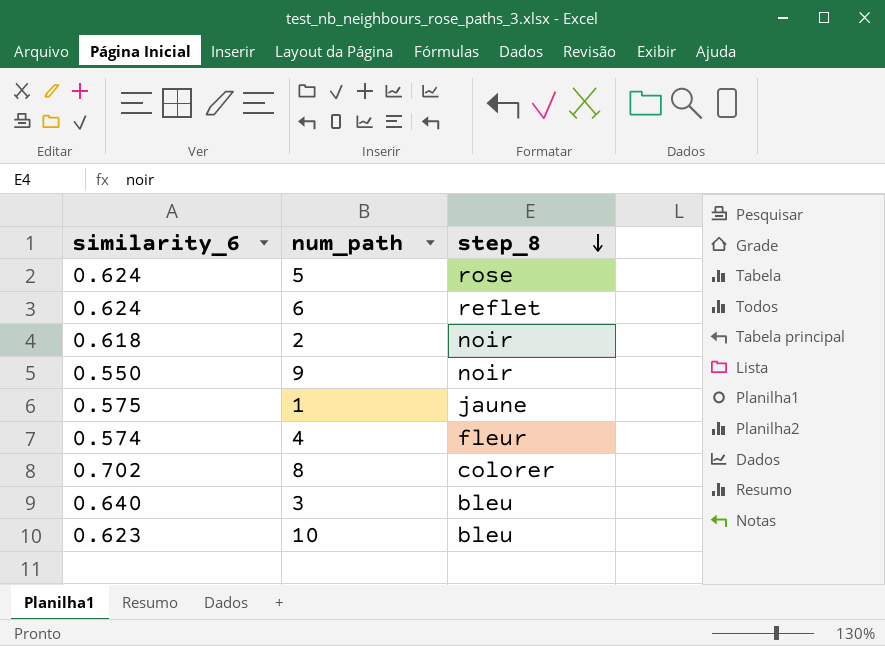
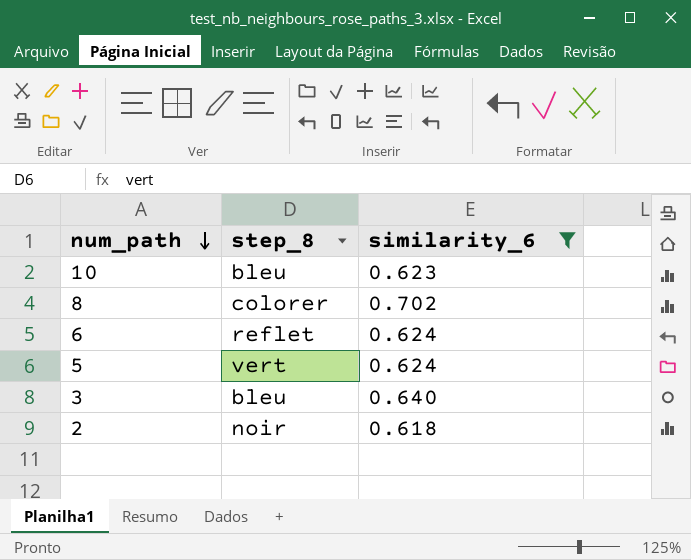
filter: none -> similarity_6 >= 0.618
row order: step_8 descending -> num_path descending
column similarity_6 | position: 1 -> 3
5 | step_8: rose -> vert

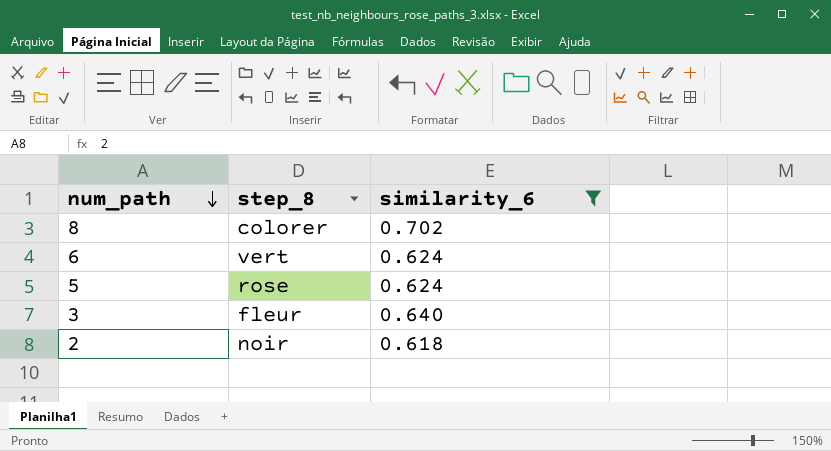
row 10: bleu | 0.623 -> none
6 | step_8: reflet -> vert
5 | step_8: vert -> rose
3 | step_8: bleu -> fleur

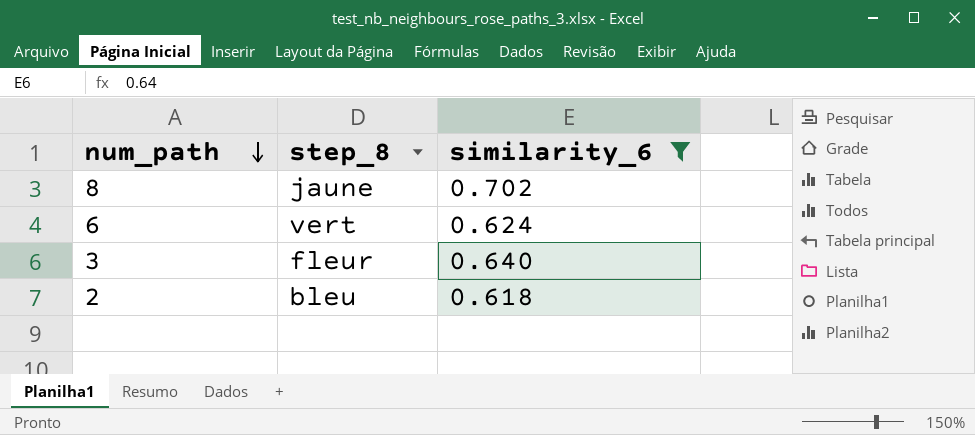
row 5: rose | 0.624 -> none
8 | step_8: colorer -> jaune
2 | step_8: noir -> bleu

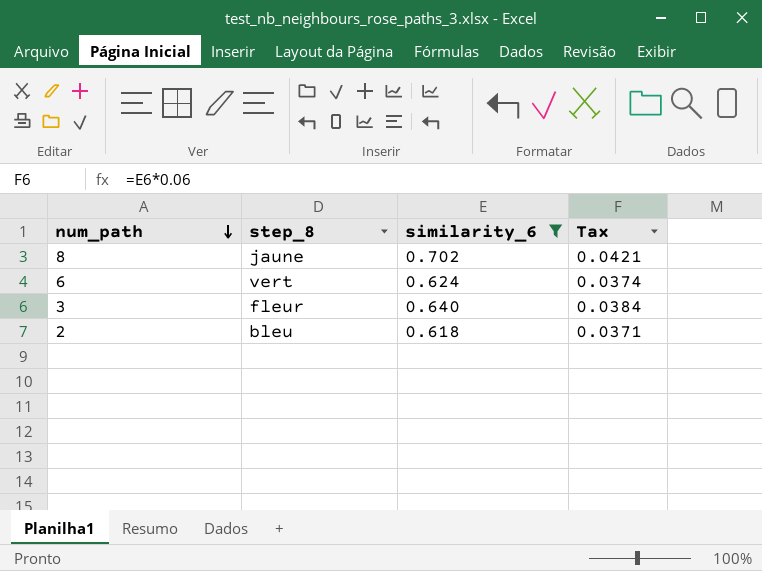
column Tax | formula: none -> [similarity_6] * 0.06

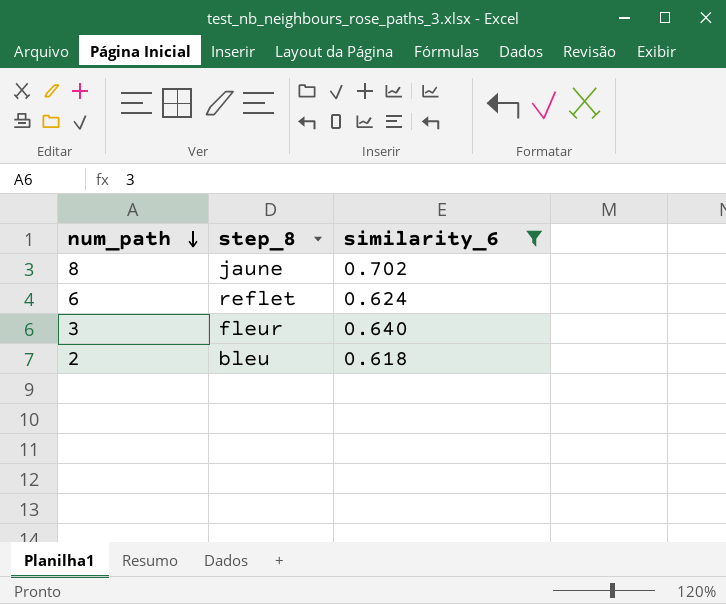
column Tax | formula: [similarity_6] * 0.06 -> none
6 | step_8: vert -> reflet

